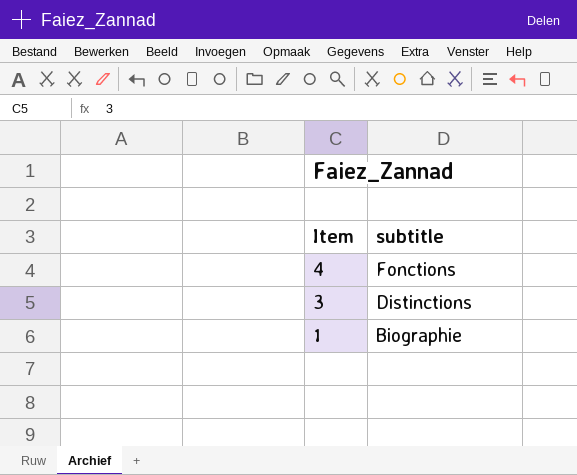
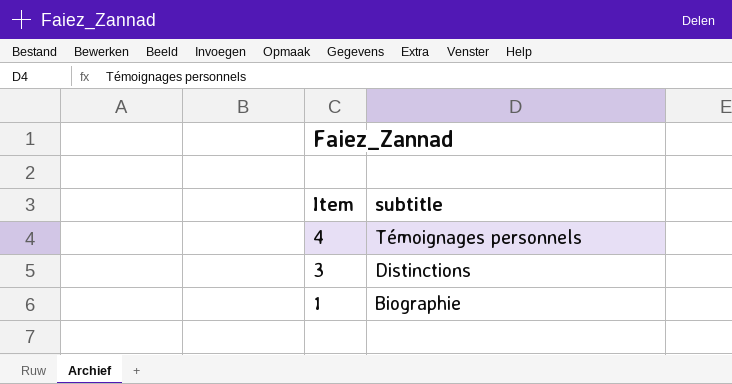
4 | subtitle: Fonctions -> Témoignages personnels

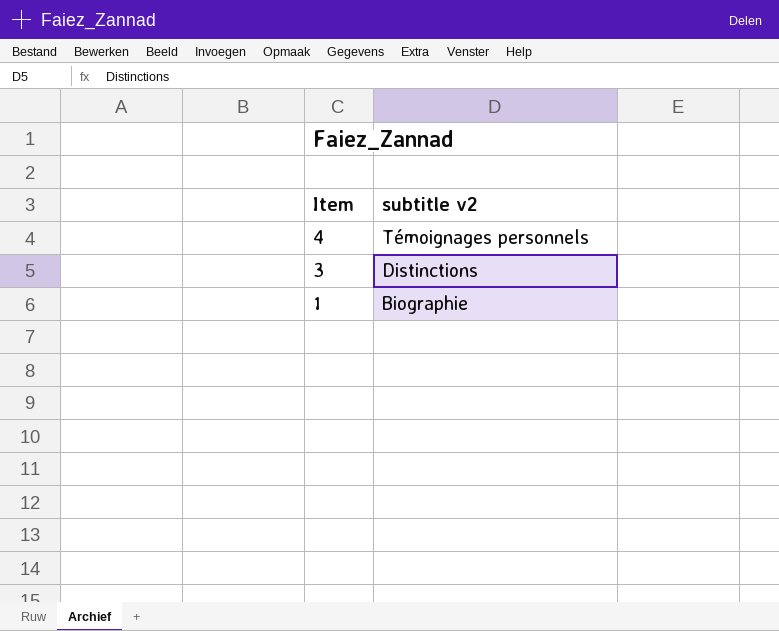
column name: subtitle -> subtitle v2

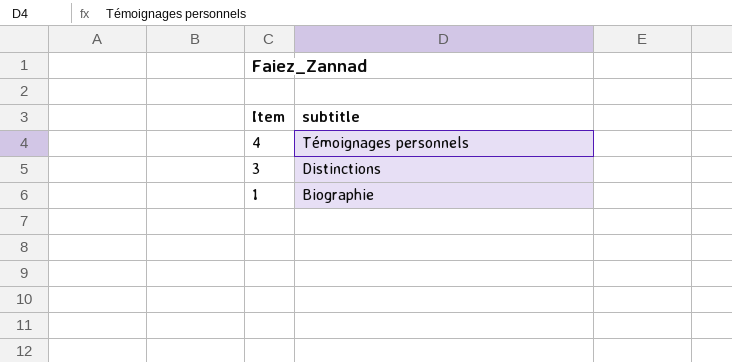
column name: subtitle v2 -> subtitle

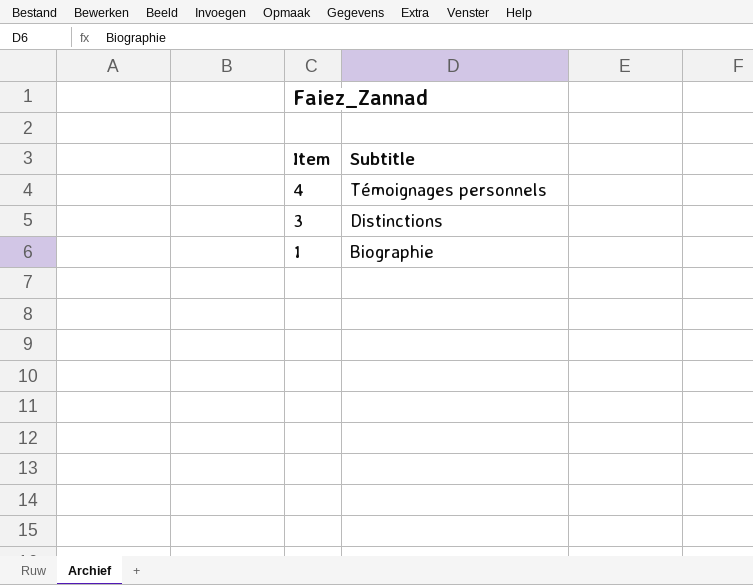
column name: subtitle -> Subtitle

